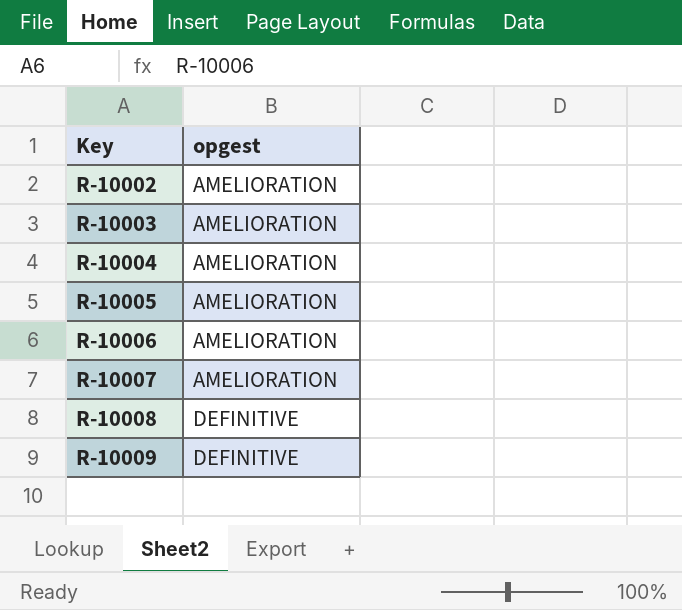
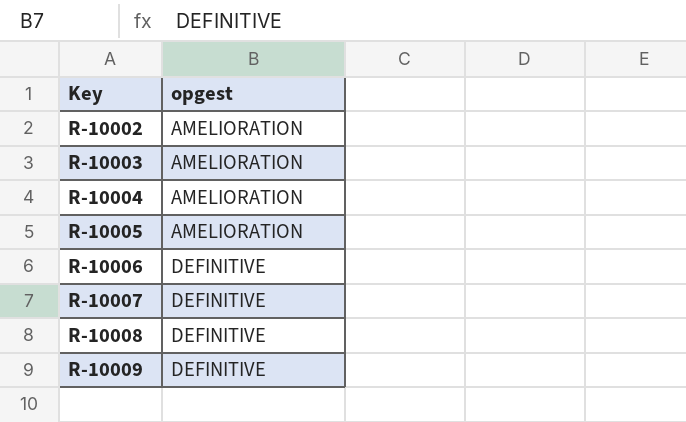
R-10006 | opgest: AMELIORATION -> DEFINITIVE
R-10007 | opgest: AMELIORATION -> DEFINITIVE

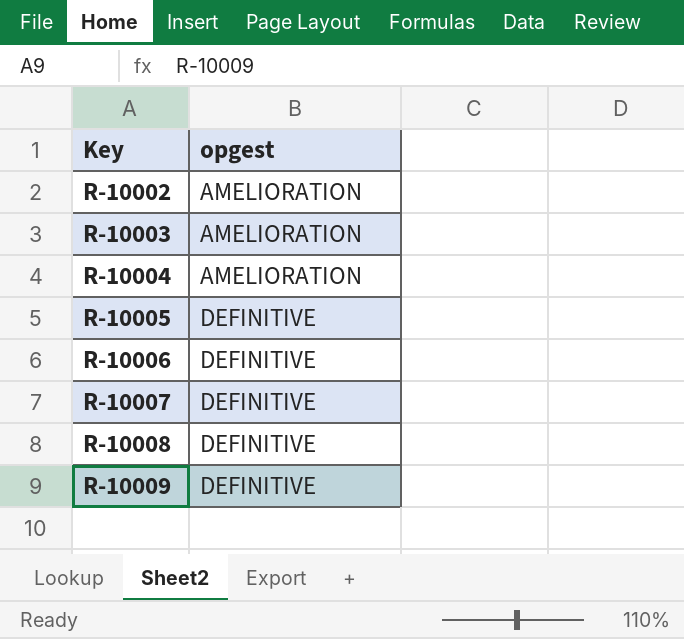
R-10005 | opgest: AMELIORATION -> DEFINITIVE

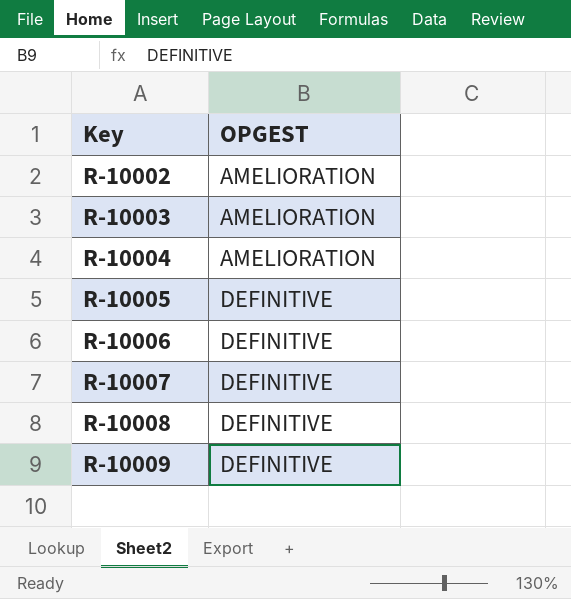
column name: opgest -> OPGEST

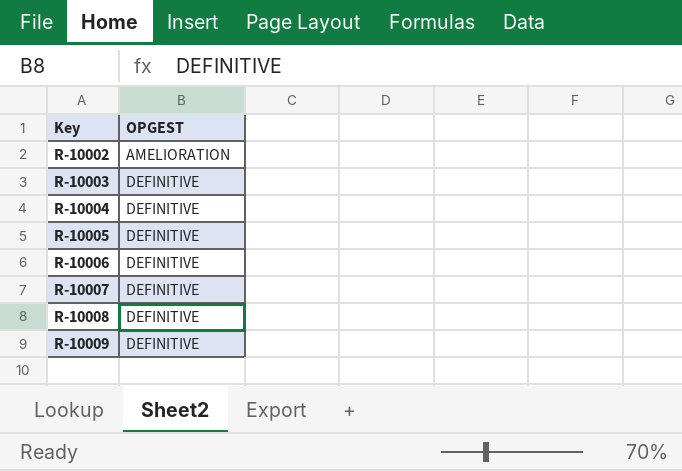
R-10003 | OPGEST: AMELIORATION -> DEFINITIVE
R-10004 | OPGEST: AMELIORATION -> DEFINITIVE

